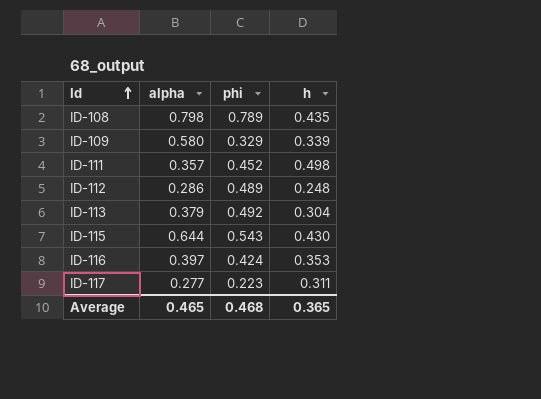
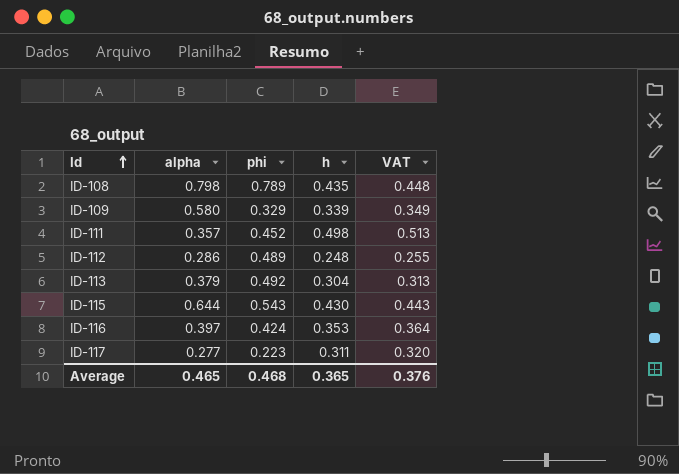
column VAT | formula: none -> [h] * 1.03

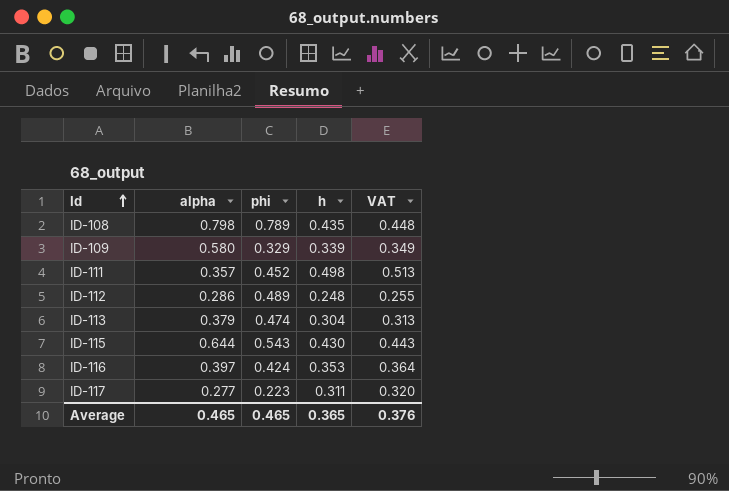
ID-113 | phi: 0.492 -> 0.474
Average | phi: 0.468 -> 0.465

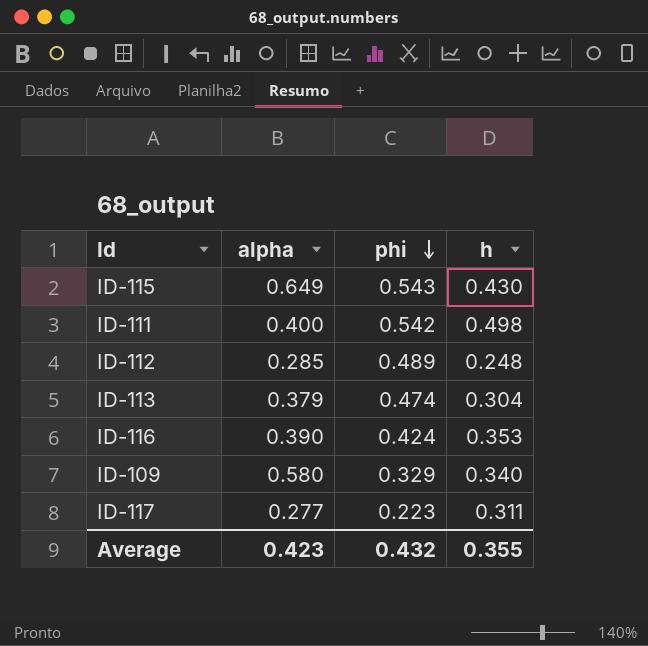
row order: Id ascending -> phi descending
column VAT | formula: [h] * 1.03 -> none
row ID-108: 0.798 | 0.789 | 0.435 | 0.448 -> none
ID-115 | alpha: 0.644 -> 0.649
ID-111 | alpha: 0.357 -> 0.400
ID-111 | phi: 0.452 -> 0.542
ID-112 | alpha: 0.286 -> 0.285
ID-116 | alpha: 0.397 -> 0.390
ID-109 | h: 0.339 -> 0.340
Average | alpha: 0.465 -> 0.423
Average | phi: 0.465 -> 0.432
Average | h: 0.365 -> 0.355

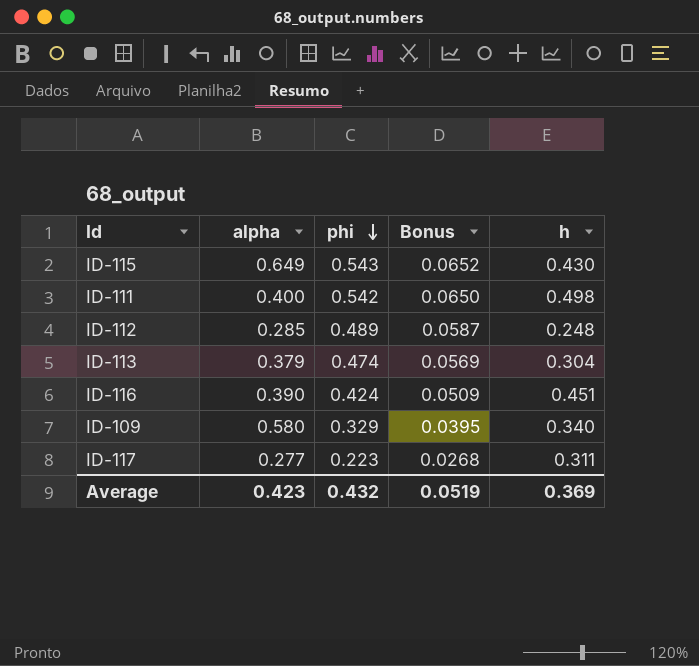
column Bonus | formula: none -> [phi] * 0.12
ID-116 | h: 0.353 -> 0.451
Average | h: 0.355 -> 0.369

